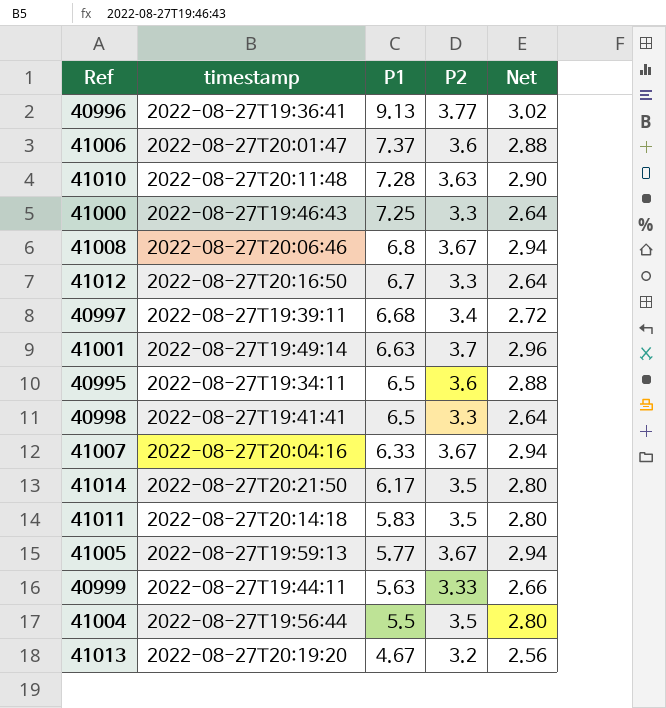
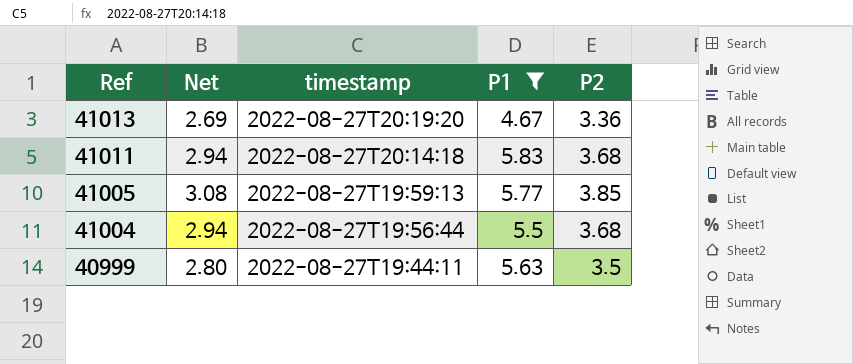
filter: none -> P1 <= 5.83
row order: P1 descending -> Ref descending
column Net | position: 5 -> 2
41013 | Net: 2.56 -> 2.69
41013 | P2: 3.2 -> 3.36
41011 | Net: 2.80 -> 2.94
41011 | P2: 3.5 -> 3.68
41005 | Net: 2.94 -> 3.08
41005 | P2: 3.67 -> 3.85
41004 | Net: 2.80 -> 2.94
41004 | P2: 3.5 -> 3.68
40999 | Net: 2.66 -> 2.80
40999 | P2: 3.33 -> 3.5

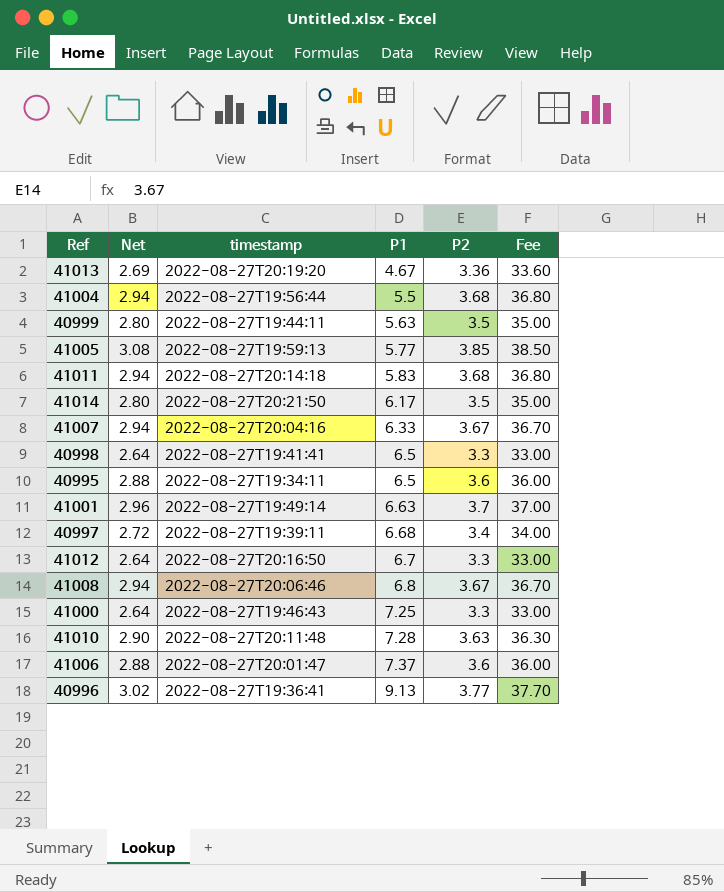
filter: P1 <= 5.83 -> none
row order: Ref descending -> P1 ascending
column Fee | formula: none -> [P2] * 10

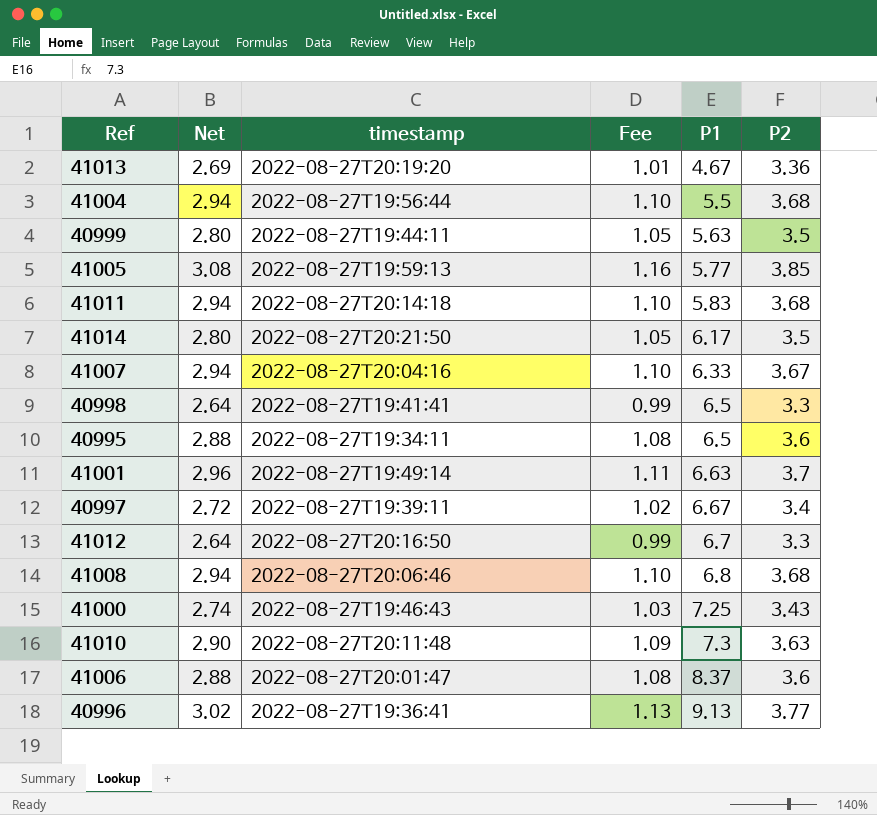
column Fee | formula: [P2] * 10 -> [P2] * 0.3
column Fee | position: 6 -> 4
40997 | P1: 6.68 -> 6.67
41008 | P2: 3.67 -> 3.68
41000 | Net: 2.64 -> 2.74
41000 | P2: 3.3 -> 3.43
41010 | P1: 7.28 -> 7.3
41006 | P1: 7.37 -> 8.37

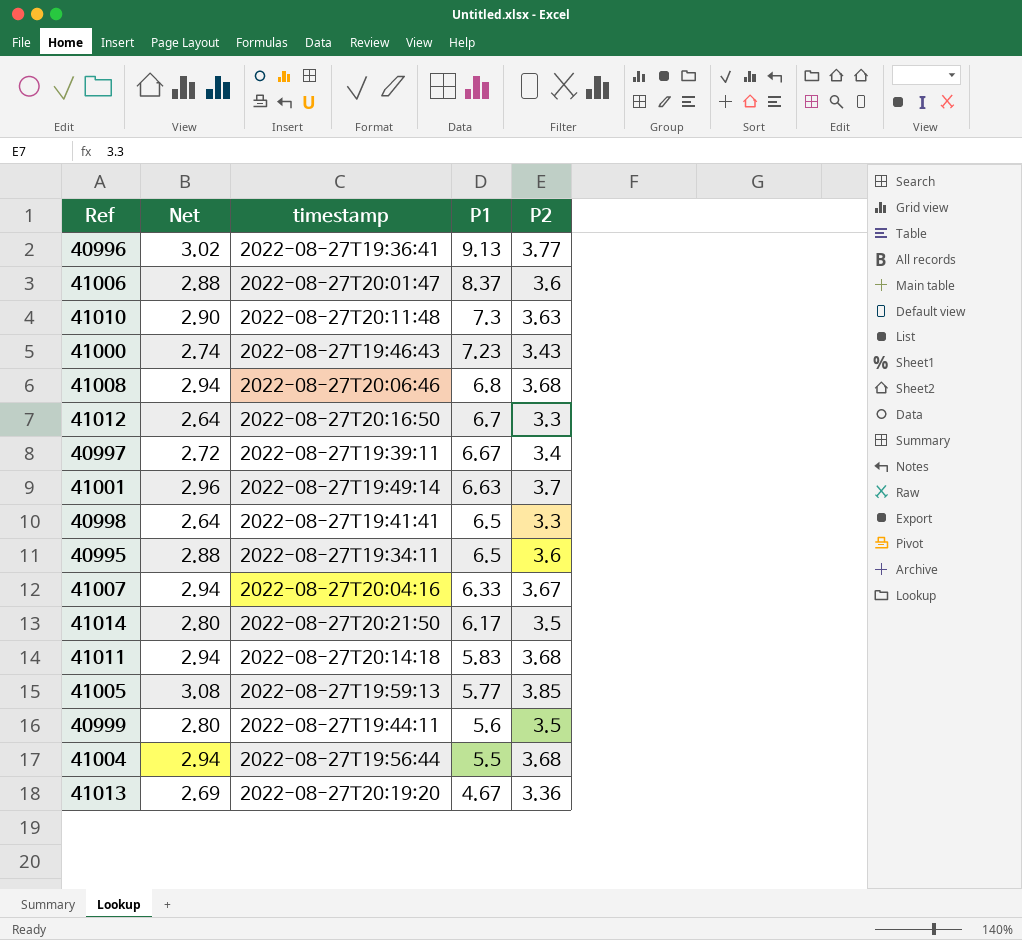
row order: P1 ascending -> P1 descending
column Fee | formula: [P2] * 0.3 -> none
41000 | P1: 7.25 -> 7.23
40999 | P1: 5.63 -> 5.6

